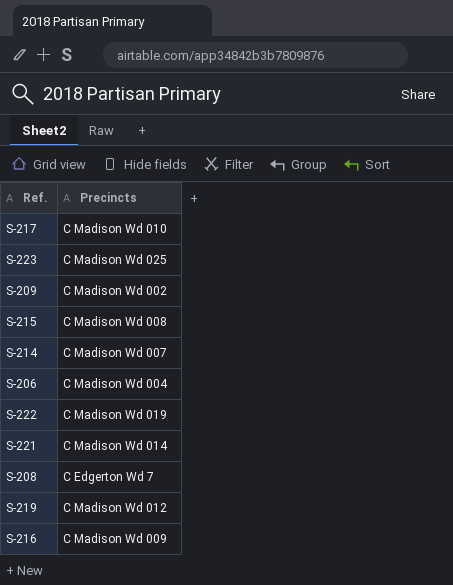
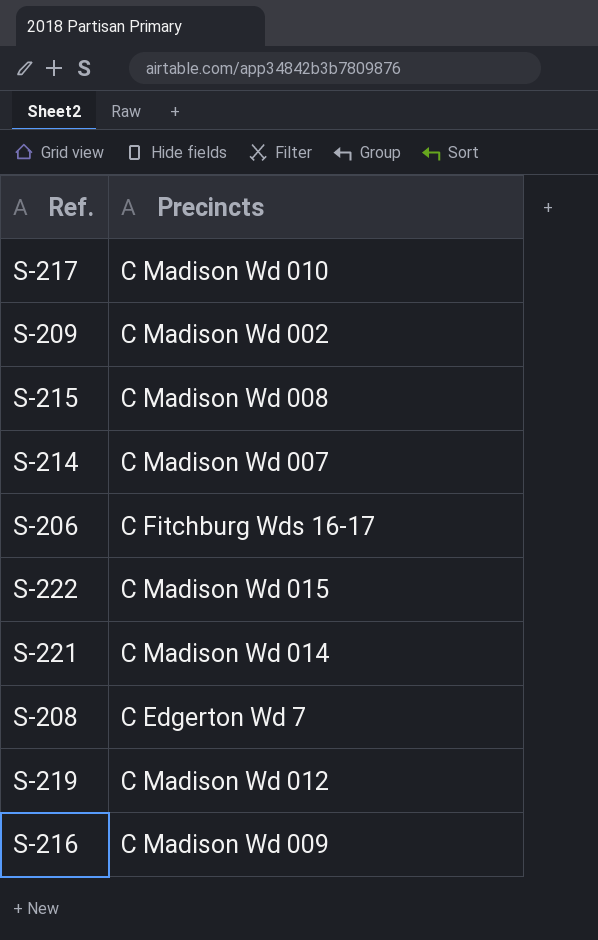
row S-223: C Madison Wd 025 -> none
S-206 | Precincts: C Madison Wd 004 -> C Fitchburg Wds 16-17
S-222 | Precincts: C Madison Wd 019 -> C Madison Wd 015

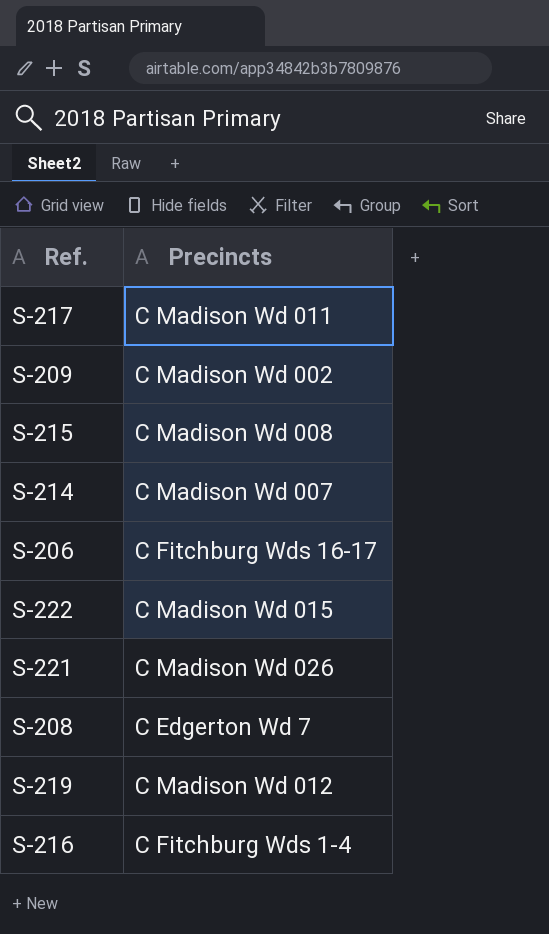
S-217 | Precincts: C Madison Wd 010 -> C Madison Wd 011
S-221 | Precincts: C Madison Wd 014 -> C Madison Wd 026
S-216 | Precincts: C Madison Wd 009 -> C Fitchburg Wds 1-4

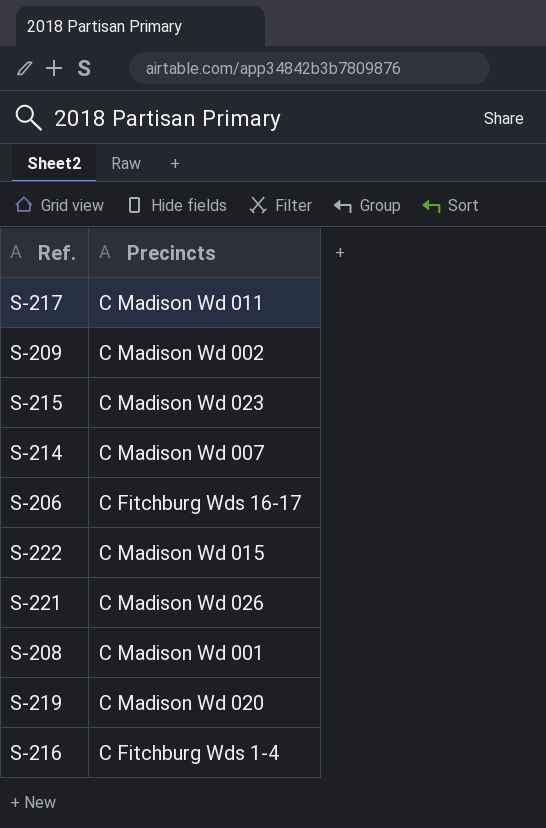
S-215 | Precincts: C Madison Wd 008 -> C Madison Wd 023
S-208 | Precincts: C Edgerton Wd 7 -> C Madison Wd 001
S-219 | Precincts: C Madison Wd 012 -> C Madison Wd 020

